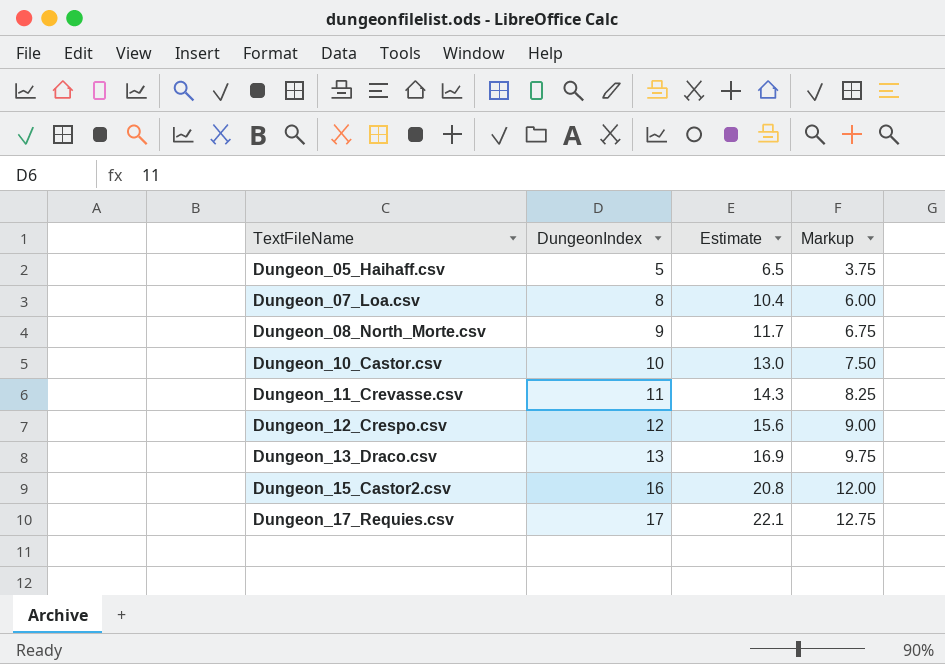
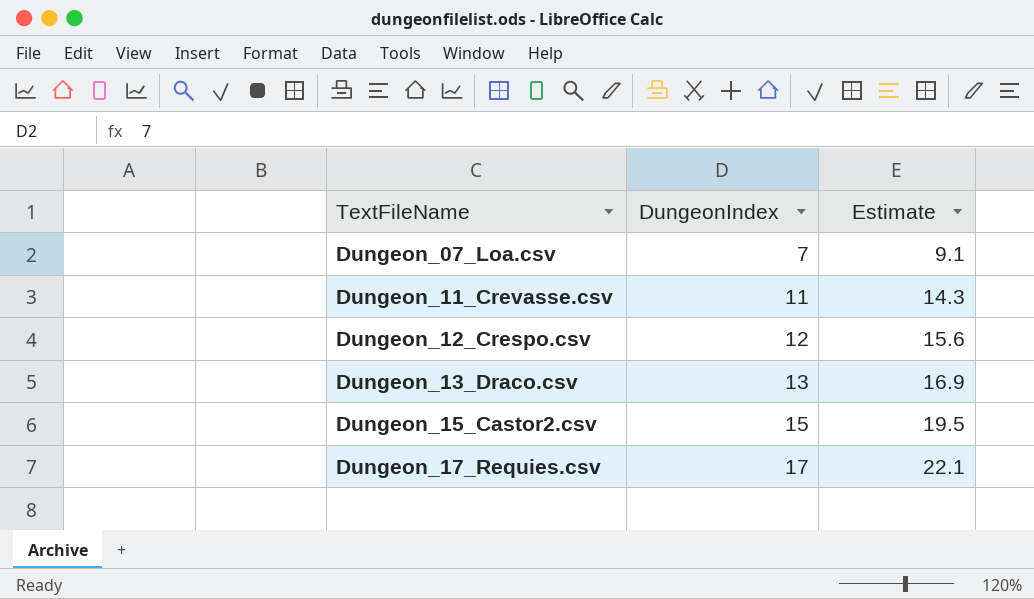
column Markup | formula: [DungeonIndex] * 0.75 -> none
row Dungeon_05_Haihaff.csv: 5 | 6.5 | 3.75 -> none
row Dungeon_08_North_Morte.csv: 9 | 11.7 | 6.75 -> none
row Dungeon_10_Castor.csv: 10 | 13.0 | 7.50 -> none
Dungeon_07_Loa.csv | DungeonIndex: 8 -> 7
Dungeon_07_Loa.csv | Estimate: 10.4 -> 9.1
Dungeon_15_Castor2.csv | DungeonIndex: 16 -> 15
Dungeon_15_Castor2.csv | Estimate: 20.8 -> 19.5

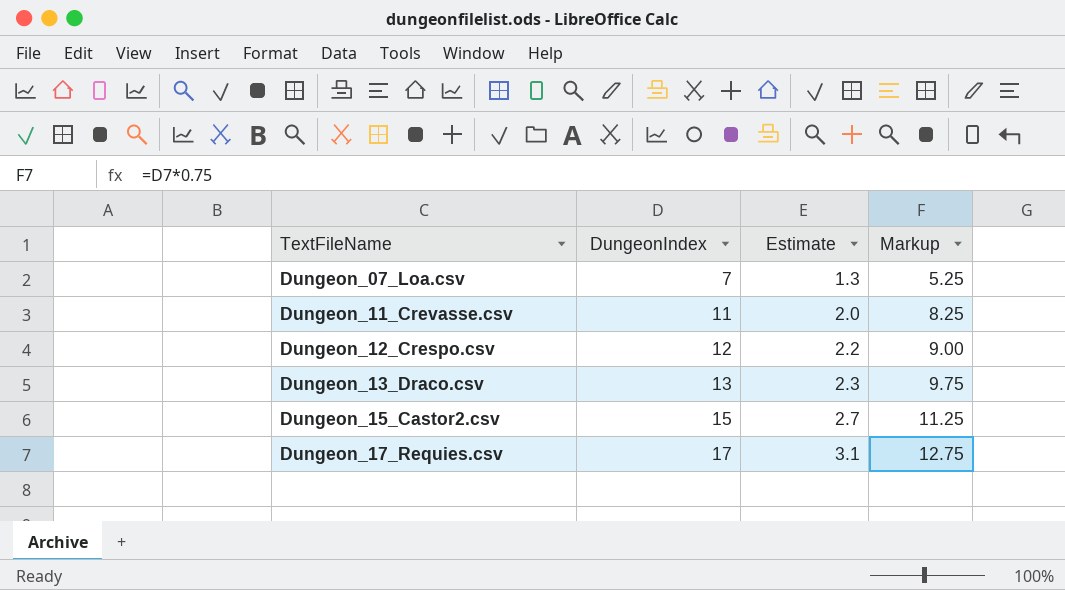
column Estimate | formula: [DungeonIndex] * 1.3 -> [DungeonIndex] * 0.18
column Markup | formula: none -> [DungeonIndex] * 0.75

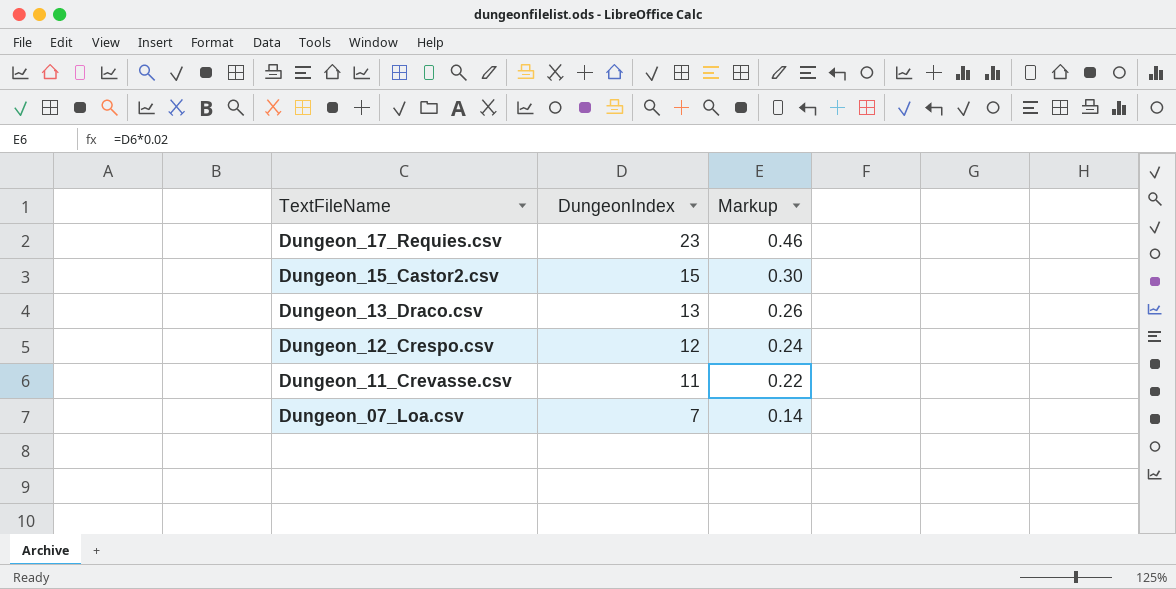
row order: TextFileName ascending -> TextFileName descending
column Estimate | formula: [DungeonIndex] * 0.18 -> none
column Markup | formula: [DungeonIndex] * 0.75 -> [DungeonIndex] * 0.02
Dungeon_17_Requies.csv | DungeonIndex: 17 -> 23

